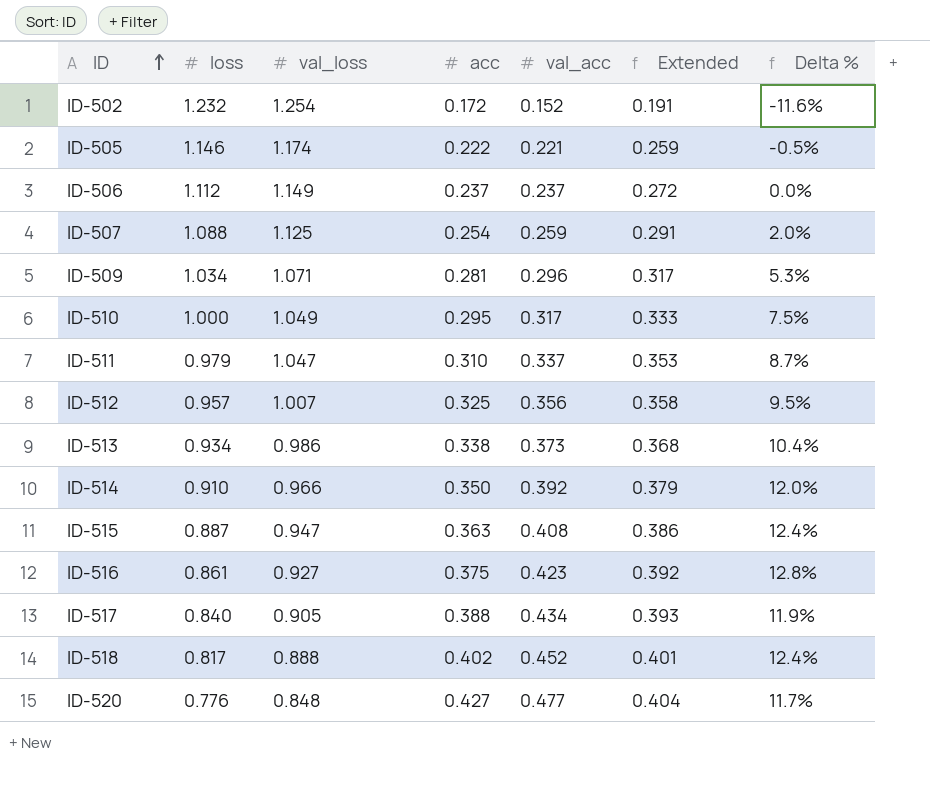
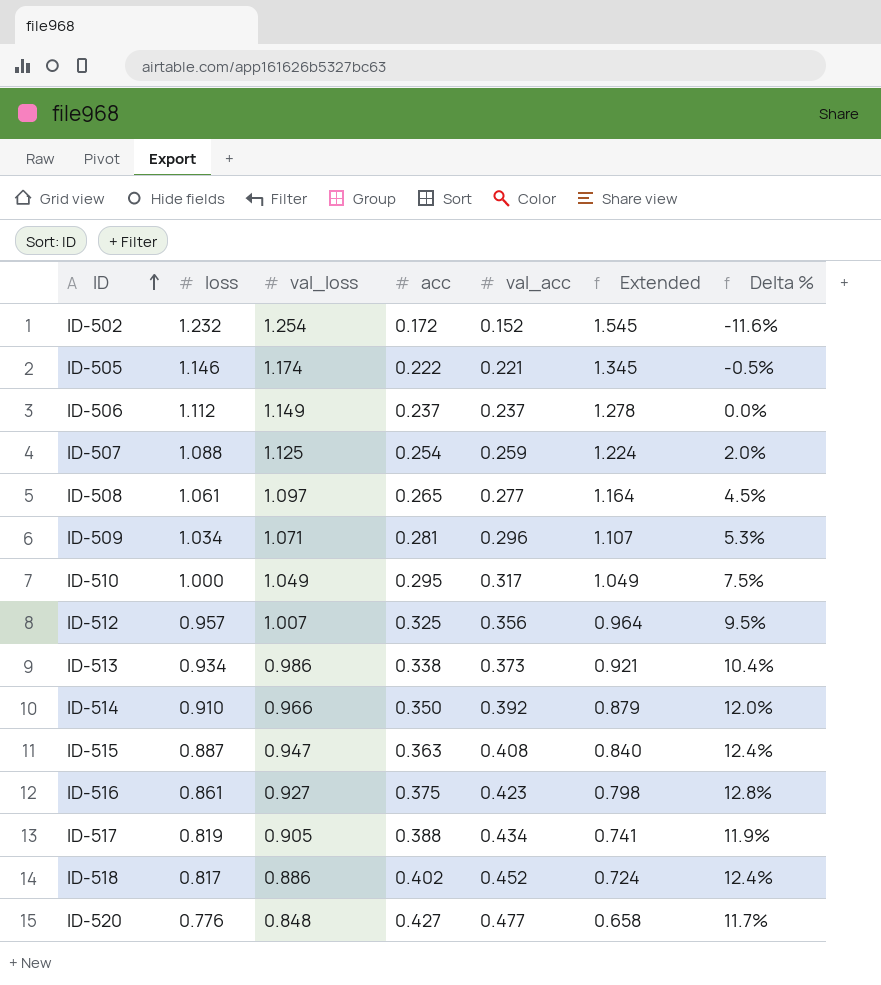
column Extended | formula: [val_loss] * [val_acc] -> [loss] * [val_loss]
row ID-511: 0.979 | 1.047 | 0.310 | 0.337 | 0.353 | 8.7% -> none
row ID-508: none -> 1.061 | 1.097 | 0.265 | 0.277 | 1.164 | 4.5%
ID-517 | loss: 0.840 -> 0.819
ID-518 | val_loss: 0.888 -> 0.886

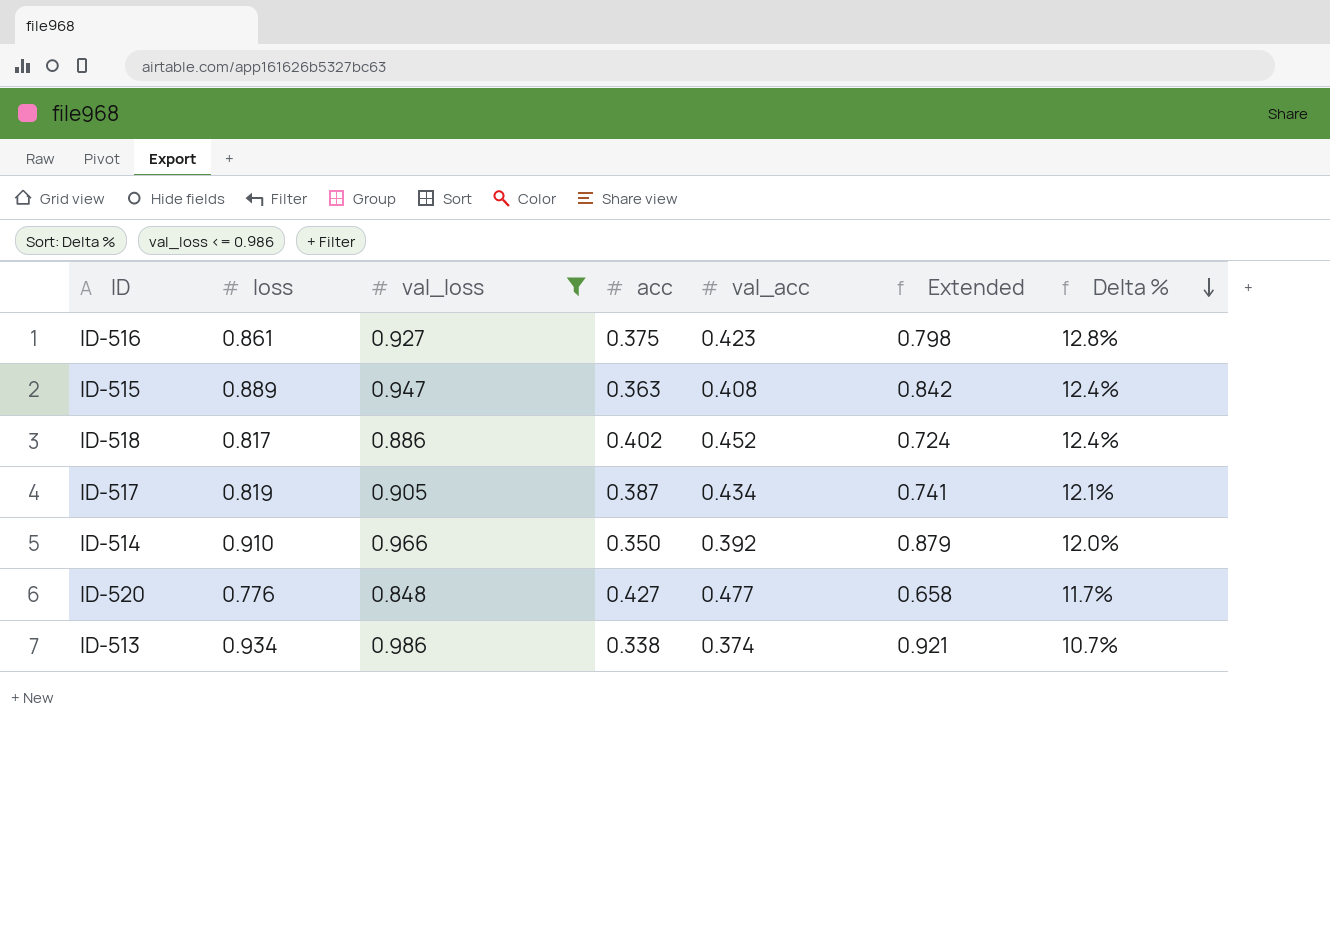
filter: none -> val_loss <= 0.986
row order: ID ascending -> Delta % descending
ID-515 | loss: 0.887 -> 0.889
ID-515 | Extended: 0.840 -> 0.842
ID-517 | acc: 0.388 -> 0.387
ID-517 | Delta %: 11.9% -> 12.1%
ID-513 | val_acc: 0.373 -> 0.374
ID-513 | Delta %: 10.4% -> 10.7%

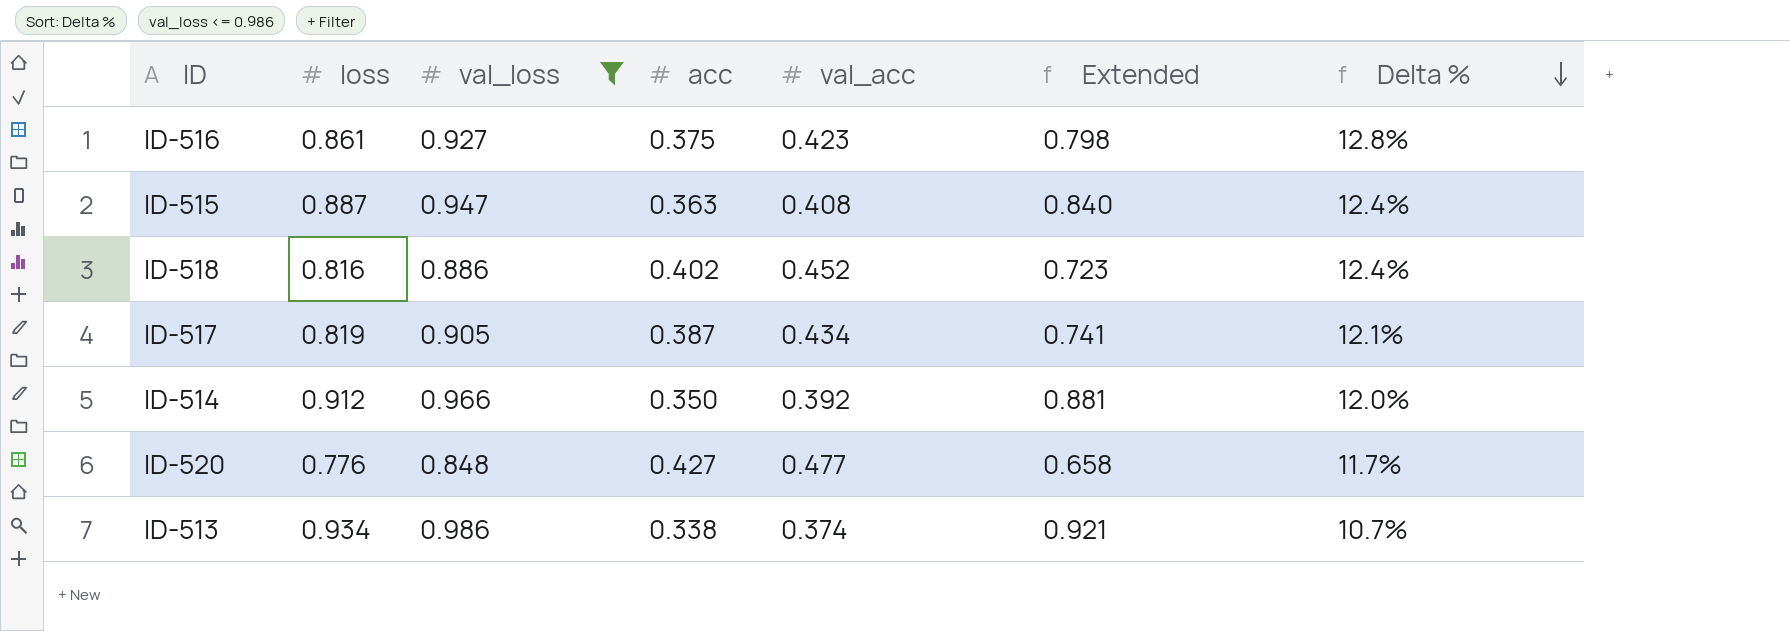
ID-515 | loss: 0.889 -> 0.887
ID-515 | Extended: 0.842 -> 0.840
ID-518 | loss: 0.817 -> 0.816
ID-518 | Extended: 0.724 -> 0.723
ID-514 | loss: 0.910 -> 0.912
ID-514 | Extended: 0.879 -> 0.881

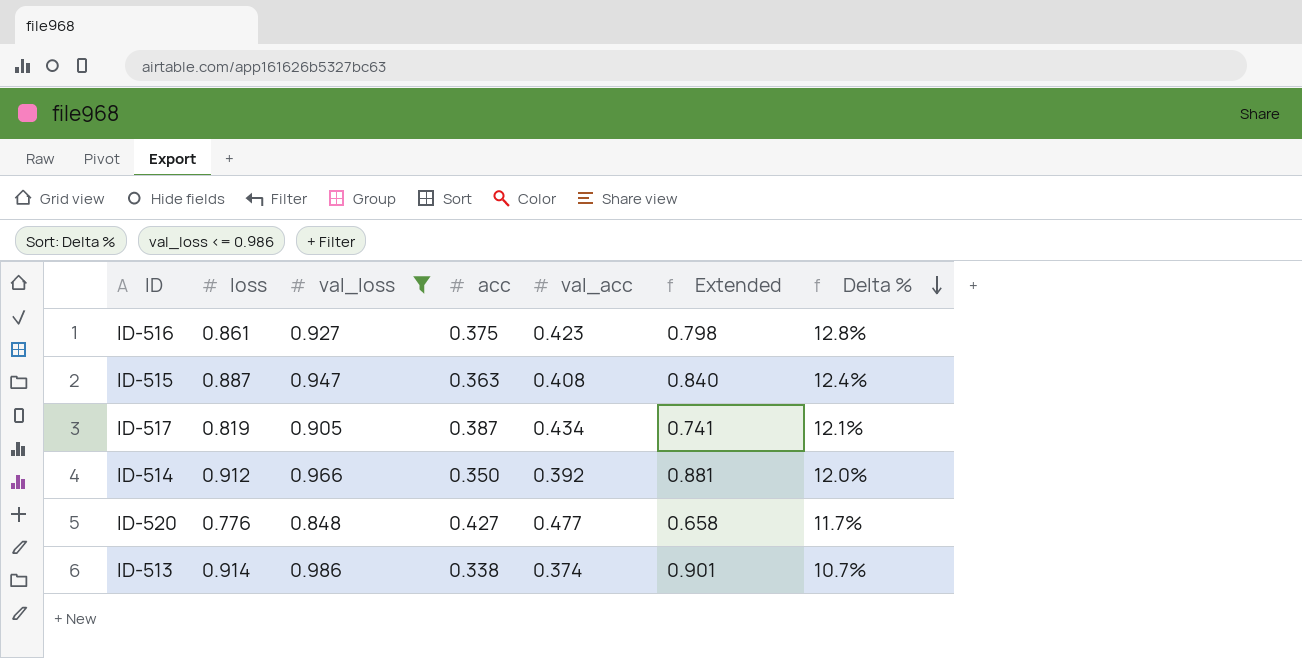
row ID-518: 0.816 | 0.886 | 0.402 | 0.452 | 0.723 | 12.4% -> none
ID-513 | loss: 0.934 -> 0.914
ID-513 | Extended: 0.921 -> 0.901

